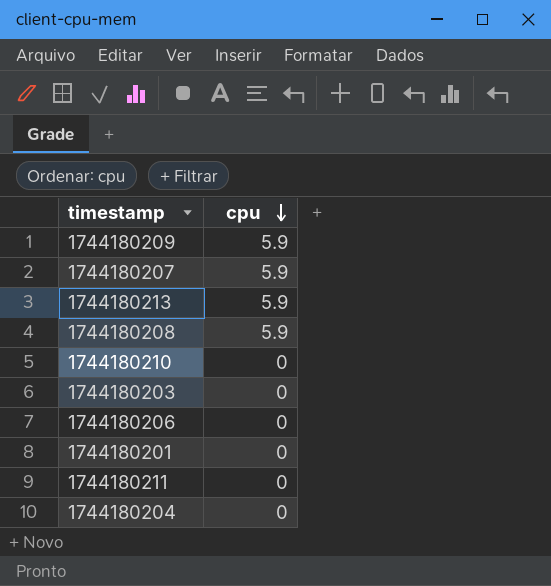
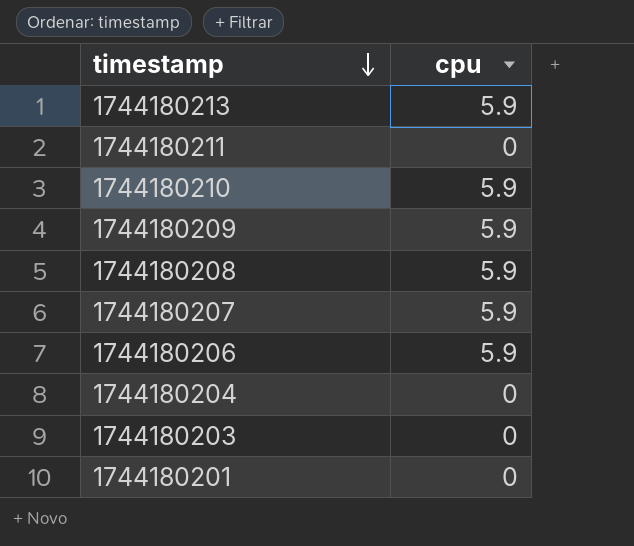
row order: cpu descending -> timestamp descending
1744180210 | cpu: 0 -> 5.9
1744180206 | cpu: 0 -> 5.9

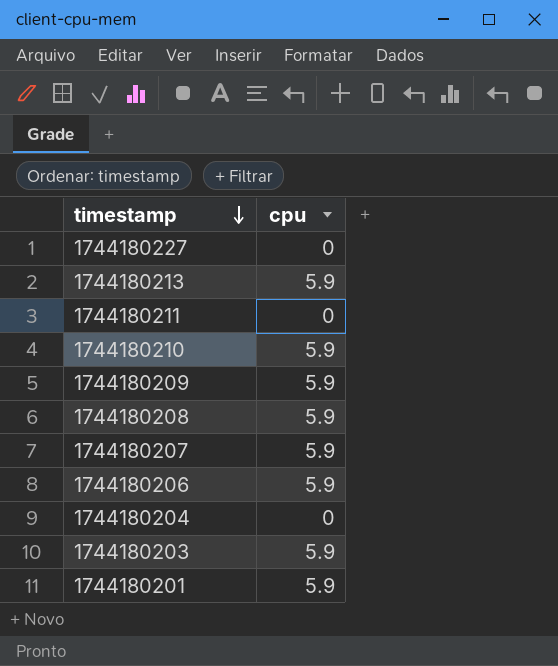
row 1744180227: none -> 0
1744180203 | cpu: 0 -> 5.9
1744180201 | cpu: 0 -> 5.9

